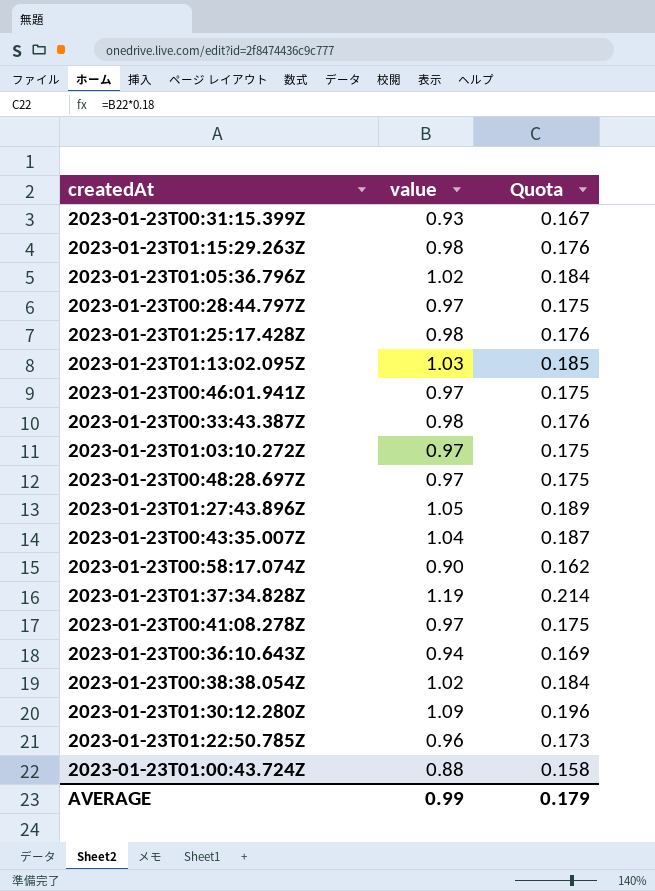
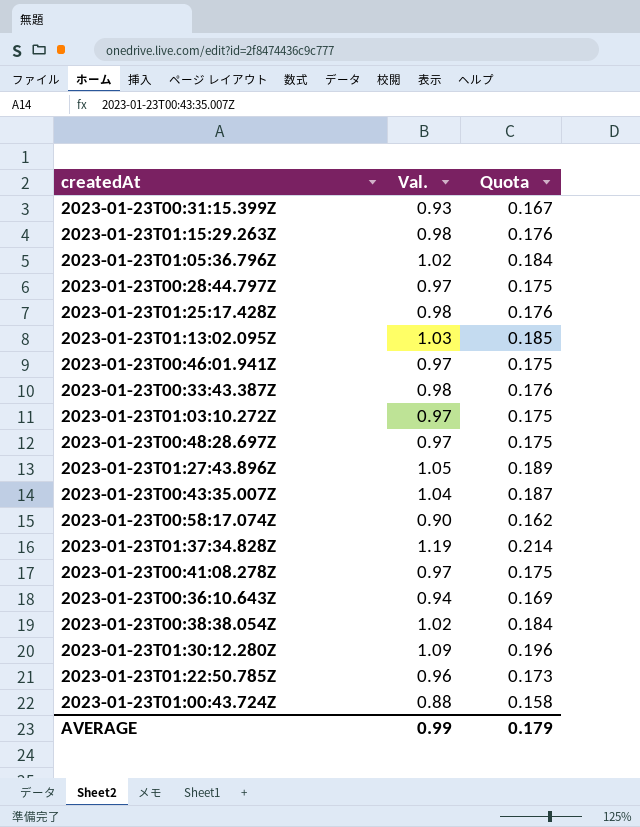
column name: value -> Val.

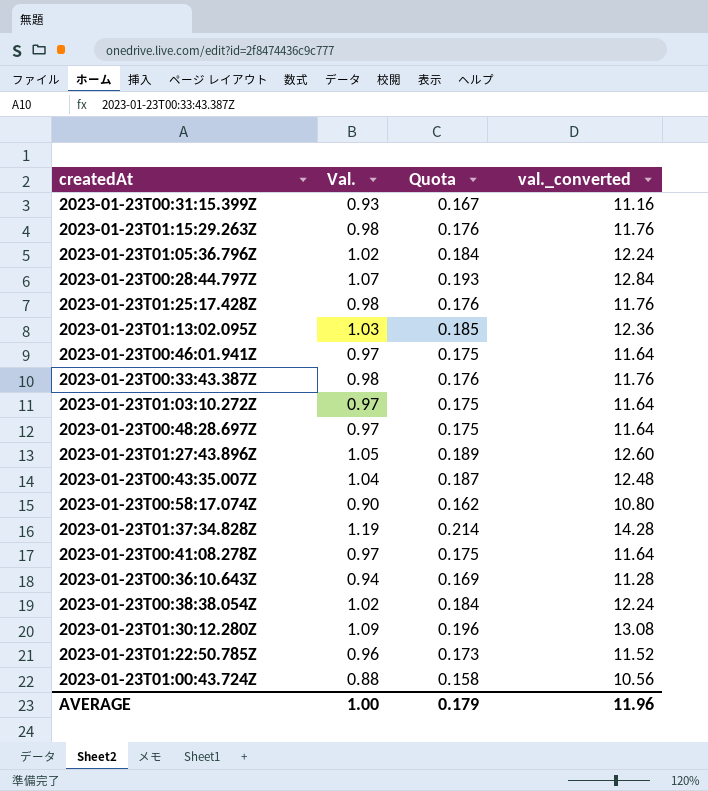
column val._converted | formula: none -> [Val.] * 12
2023-01-23T00:28:44.797Z | Val.: 0.97 -> 1.07
2023-01-23T00:28:44.797Z | Quota: 0.175 -> 0.193
AVERAGE | Val.: 0.99 -> 1.00

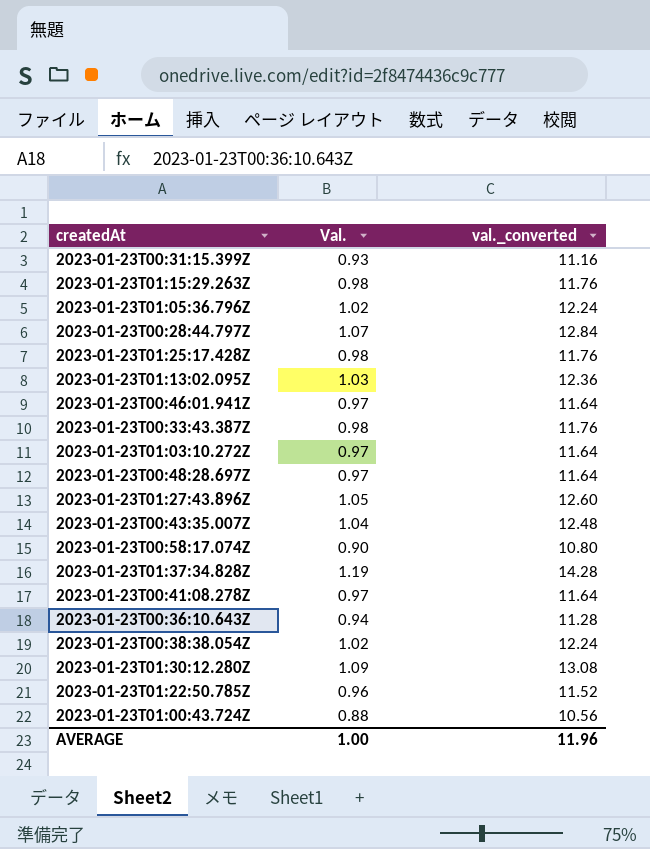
column Quota | formula: [Val.] * 0.18 -> none

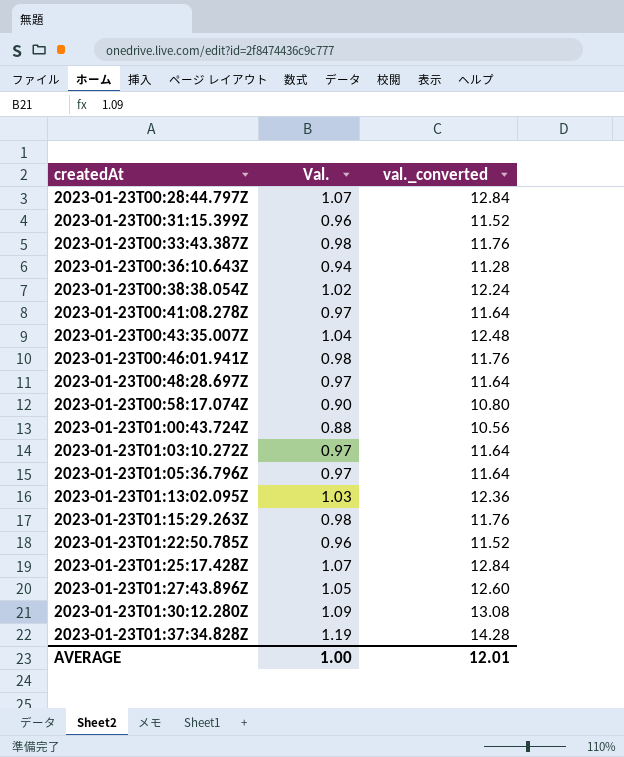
row order: none -> createdAt ascending
2023-01-23T00:31:15.399Z | Val.: 0.93 -> 0.96
2023-01-23T00:31:15.399Z | val._converted: 11.16 -> 11.52
2023-01-23T00:46:01.941Z | Val.: 0.97 -> 0.98
2023-01-23T00:46:01.941Z | val._converted: 11.64 -> 11.76
2023-01-23T01:05:36.796Z | Val.: 1.02 -> 0.97
2023-01-23T01:05:36.796Z | val._converted: 12.24 -> 11.64
2023-01-23T01:25:17.428Z | Val.: 0.98 -> 1.07
2023-01-23T01:25:17.428Z | val._converted: 11.76 -> 12.84
AVERAGE | val._converted: 11.96 -> 12.01

